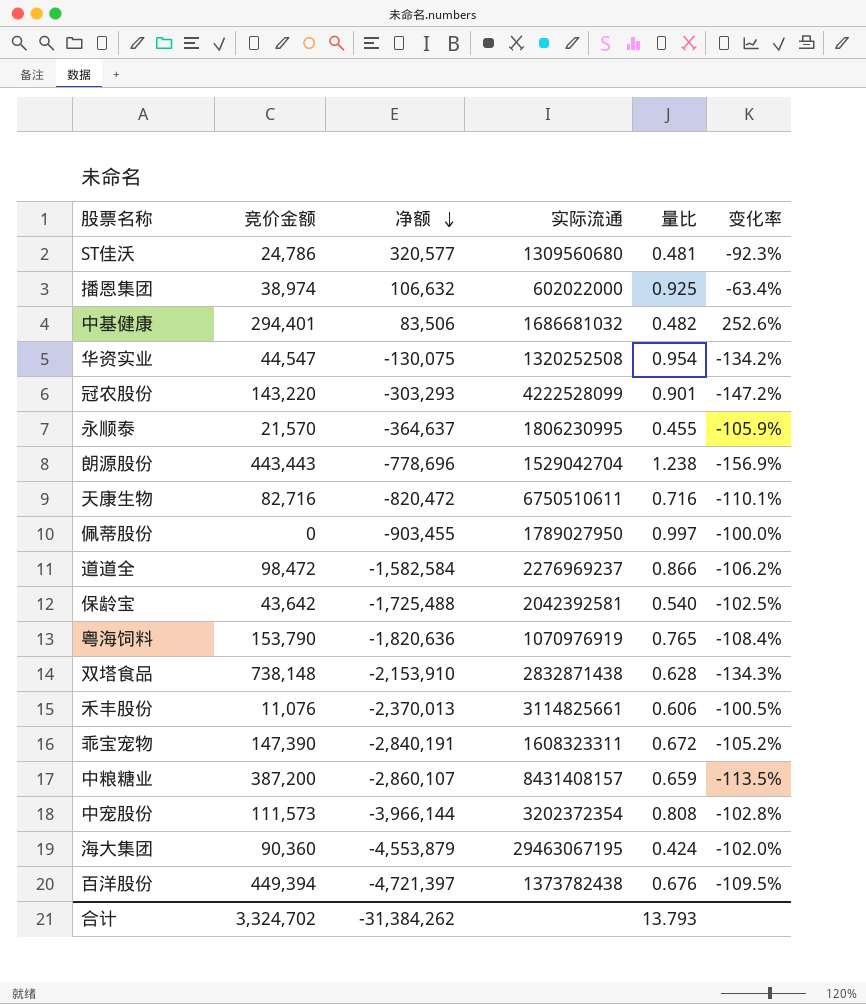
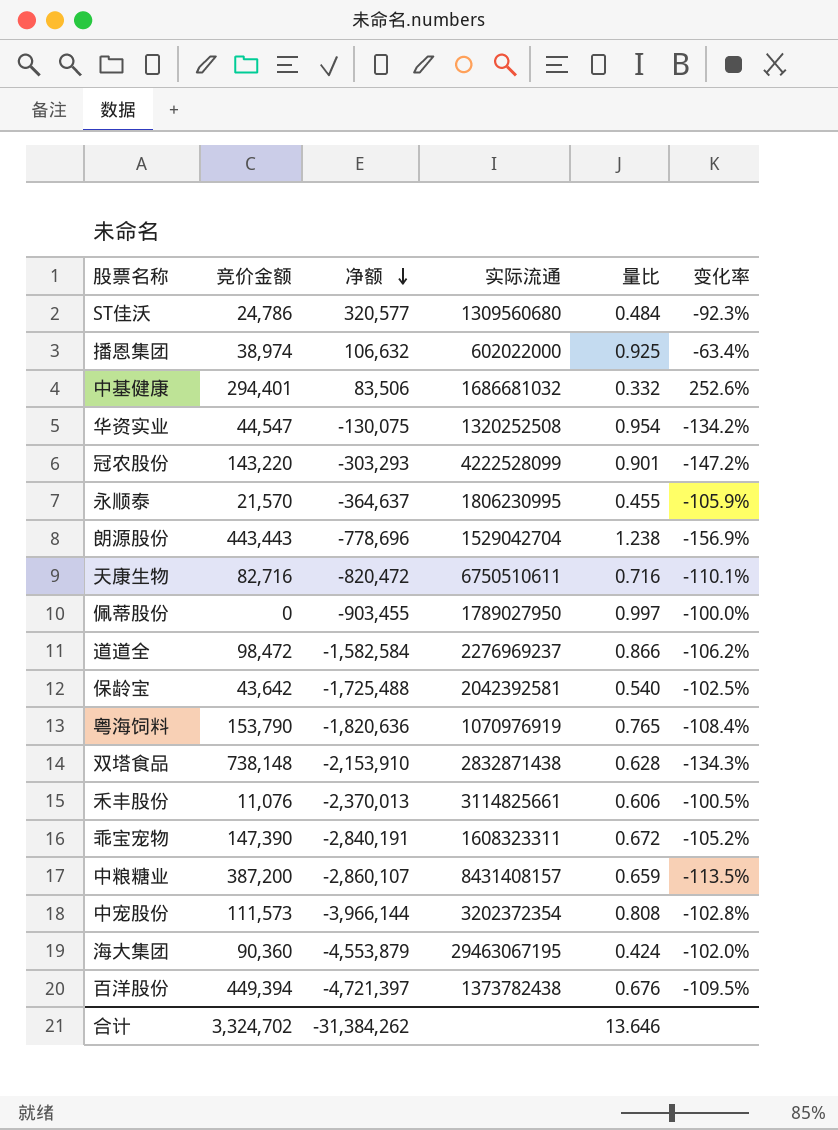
ST佳沃 | 量比: 0.481 -> 0.484
中基健康 | 量比: 0.482 -> 0.332
合计 | 量比: 13.793 -> 13.646

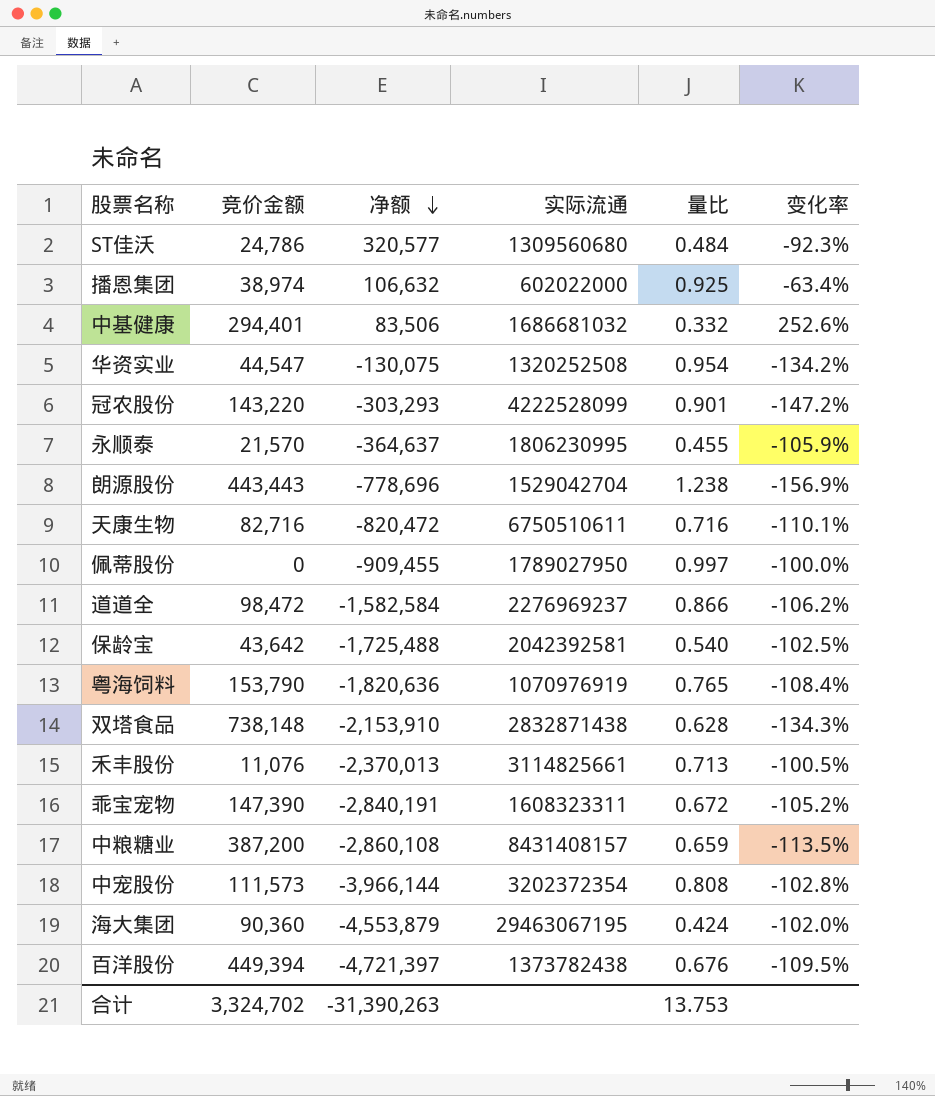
佩蒂股份 | 净额: -903,455 -> -909,455
禾丰股份 | 量比: 0.606 -> 0.713
中粮糖业 | 净额: -2,860,107 -> -2,860,108
合计 | 净额: -31,384,262 -> -31,390,263
合计 | 量比: 13.646 -> 13.753

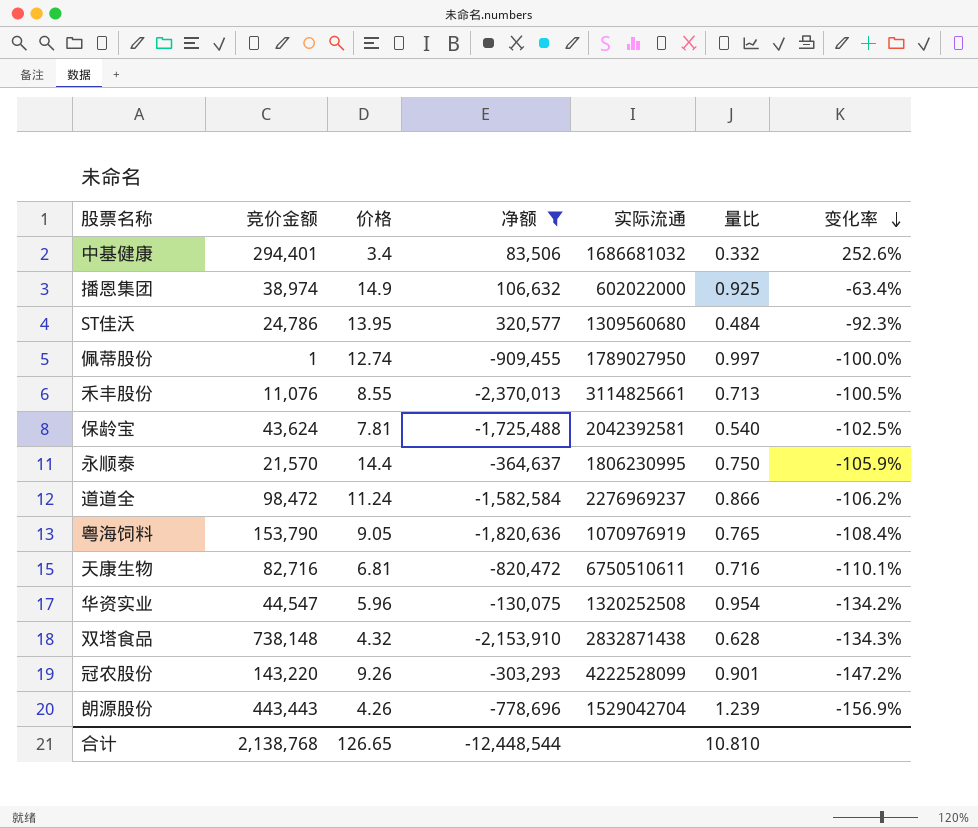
filter: none -> 净额 >= -2,370,013
row order: 净额 descending -> 变化率 descending
column 价格 | position: none -> 3
佩蒂股份 | 竞价金额: 0 -> 1
保龄宝 | 竞价金额: 43,642 -> 43,624
永顺泰 | 量比: 0.455 -> 0.750
朗源股份 | 量比: 1.238 -> 1.239
合计 | 竞价金额: 3,324,702 -> 2,138,768
合计 | 净额: -31,390,263 -> -12,448,544
合计 | 量比: 13.753 -> 10.810

